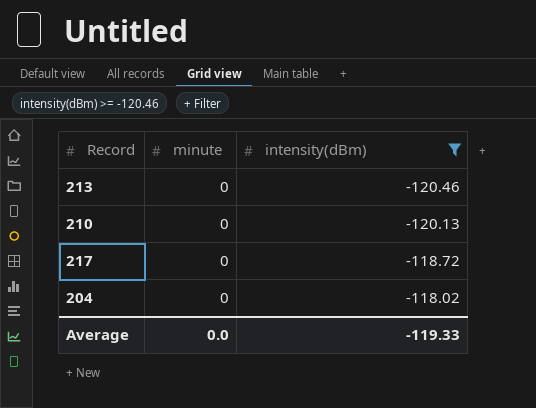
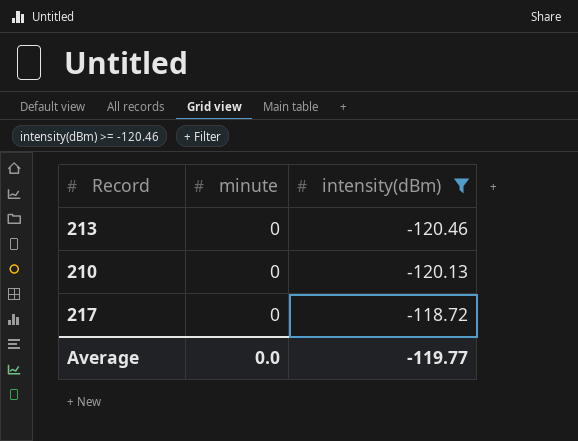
row 204: 0 | -118.02 -> none
Average | intensity(dBm): -119.33 -> -119.77

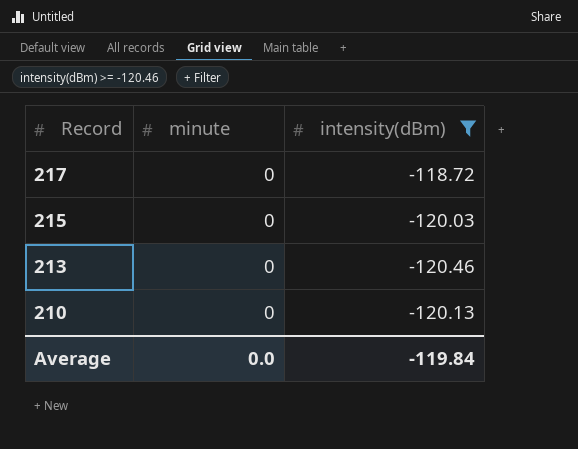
row order: intensity(dBm) ascending -> Record descending
row 215: none -> 0 | -120.03
Average | intensity(dBm): -119.77 -> -119.84

